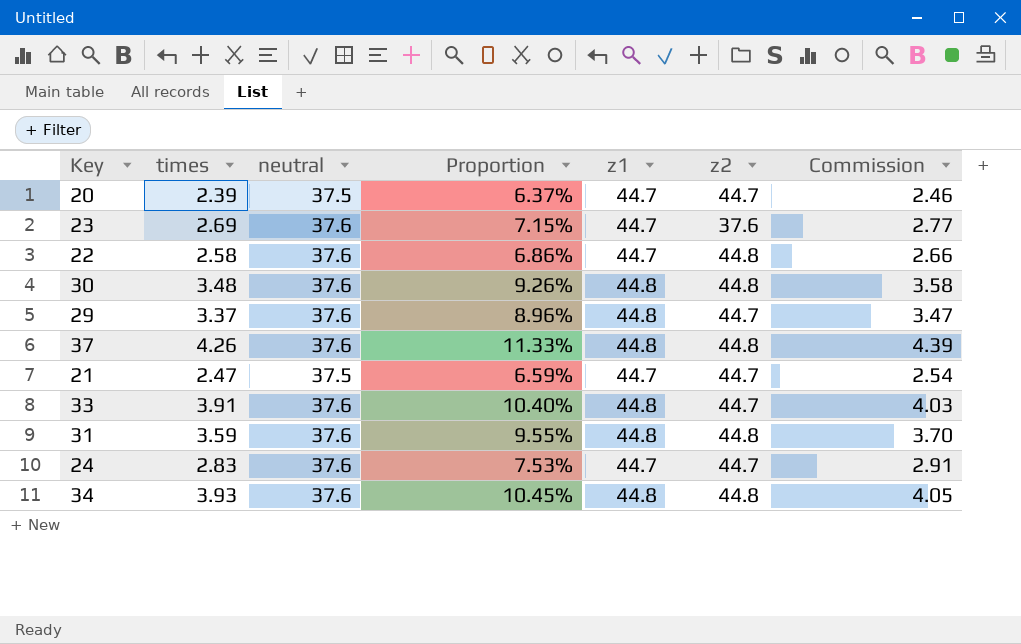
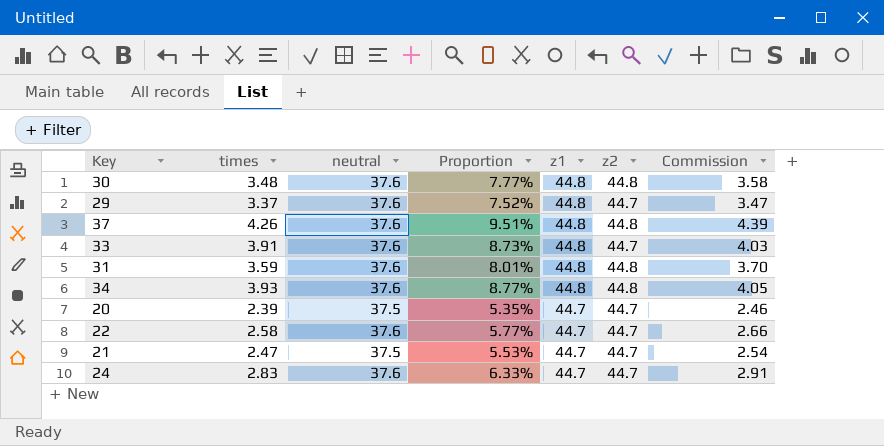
row order: none -> z1 descending
column Proportion | formula: [times] / [neutral] -> [times] / [z1]
row 23: 2.69 | 37.6 | 7.15% | 44.7 | 37.6 | 2.77 -> none
22 | z2: 44.8 -> 44.7

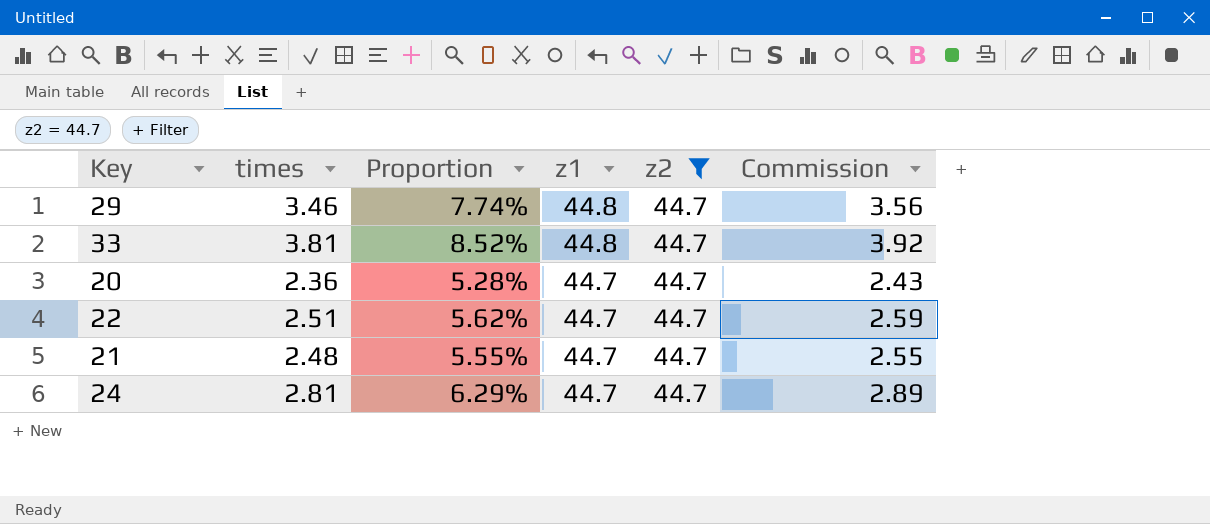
filter: none -> z2 = 44.7
column neutral | position: 3 -> none
column Proportion | formula: [times] / [z1] -> [times] / [z2]
29 | times: 3.37 -> 3.46
29 | Commission: 3.47 -> 3.56
33 | times: 3.91 -> 3.81
33 | Commission: 4.03 -> 3.92
20 | times: 2.39 -> 2.36
20 | Commission: 2.46 -> 2.43
22 | times: 2.58 -> 2.51
22 | Commission: 2.66 -> 2.59
21 | times: 2.47 -> 2.48
21 | Commission: 2.54 -> 2.55
24 | times: 2.83 -> 2.81
24 | Commission: 2.91 -> 2.89

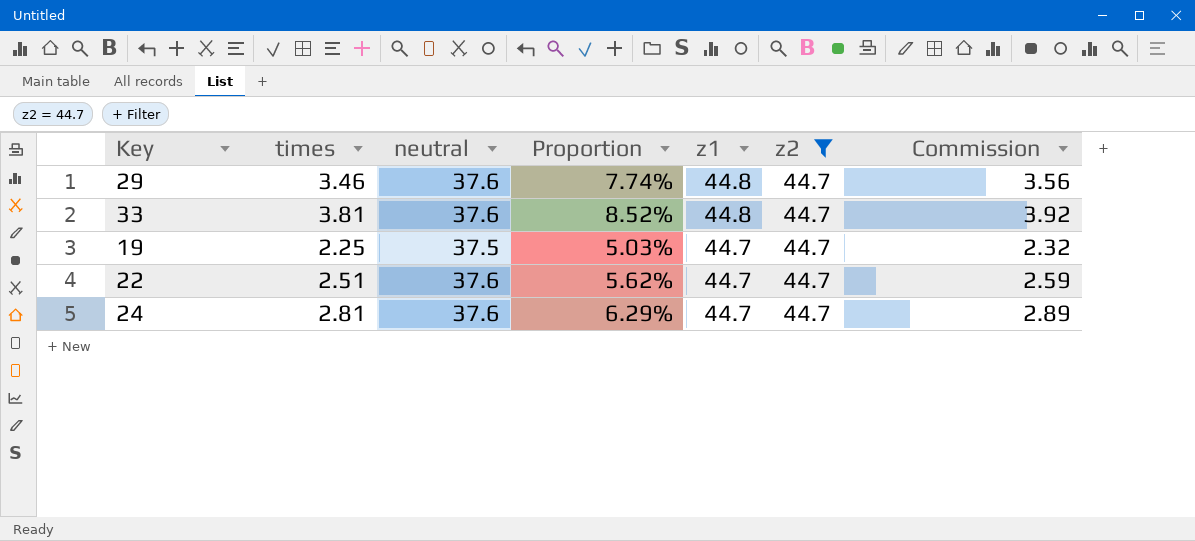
column neutral | position: none -> 3
row 20: 2.36 | 5.28% | 44.7 | 44.7 | 2.43 -> none
row 21: 2.48 | 5.55% | 44.7 | 44.7 | 2.55 -> none
row 19: none -> 2.25 | 37.5 | 5.03% | 44.7 | 44.7 | 2.32

